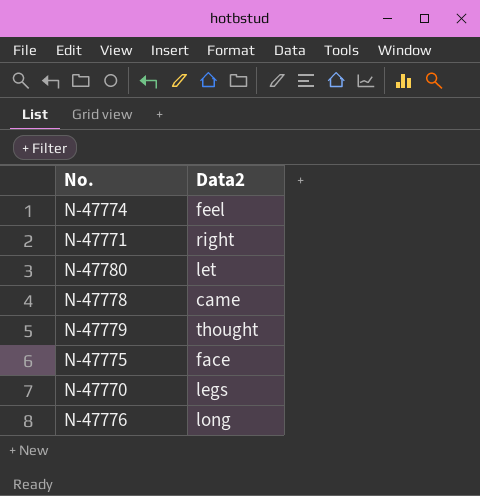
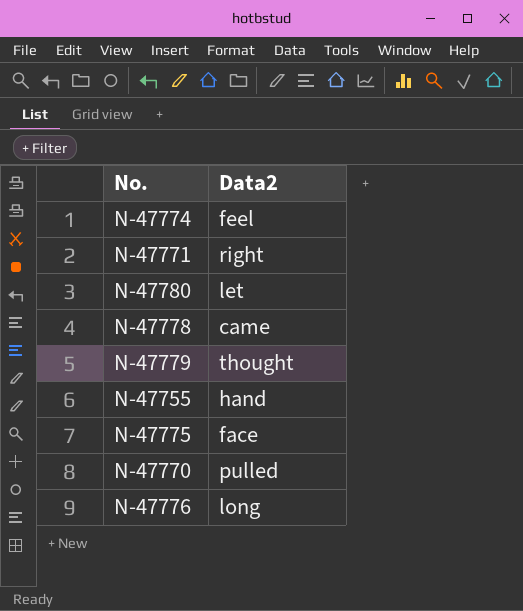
row N-47755: none -> hand
N-47770 | Data2: legs -> pulled

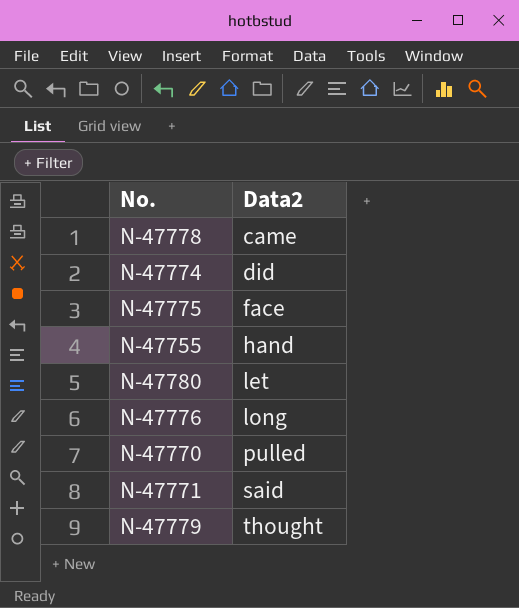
row order: none -> Data2 ascending
N-47774 | Data2: feel -> did
N-47771 | Data2: right -> said

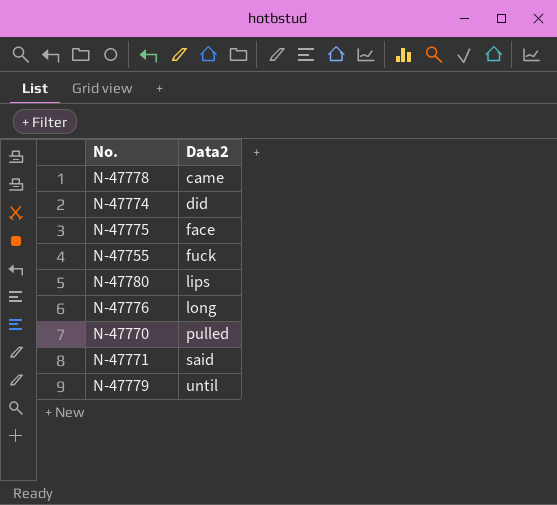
N-47755 | Data2: hand -> fuck
N-47780 | Data2: let -> lips
N-47779 | Data2: thought -> until

